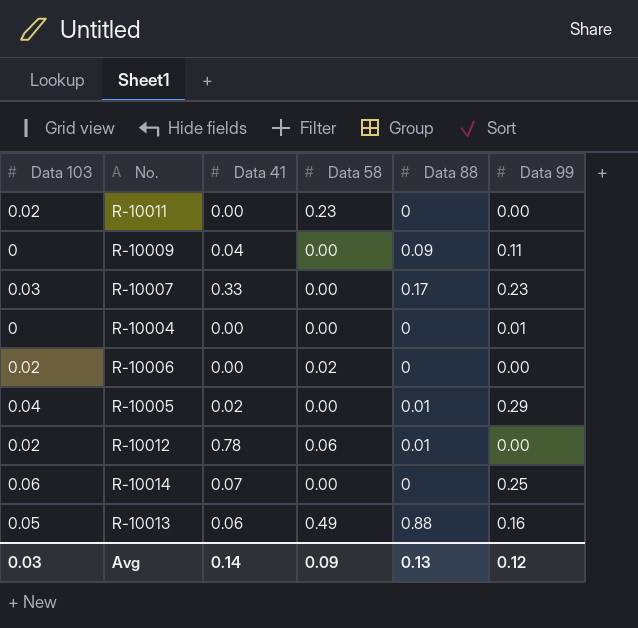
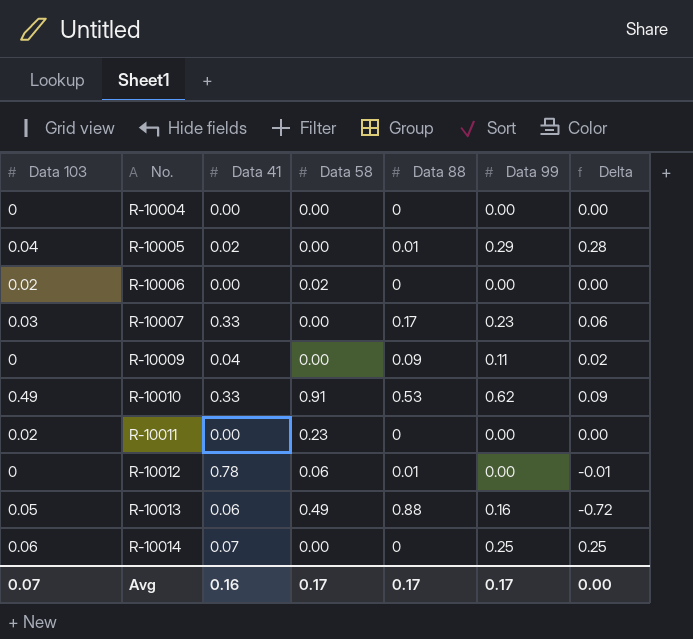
row order: none -> No. ascending
column Delta | formula: none -> [Data 99] - [Data 88]
R-10004 | Data 99: 0.01 -> 0.00
row R-10010: none -> 0.49 | 0.33 | 0.91 | 0.53 | 0.62 | 0.09
R-10012 | Data 103: 0.02 -> 0
Avg | Data 103: 0.03 -> 0.07
Avg | Data 41: 0.14 -> 0.16
Avg | Data 58: 0.09 -> 0.17
Avg | Data 88: 0.13 -> 0.17
Avg | Data 99: 0.12 -> 0.17

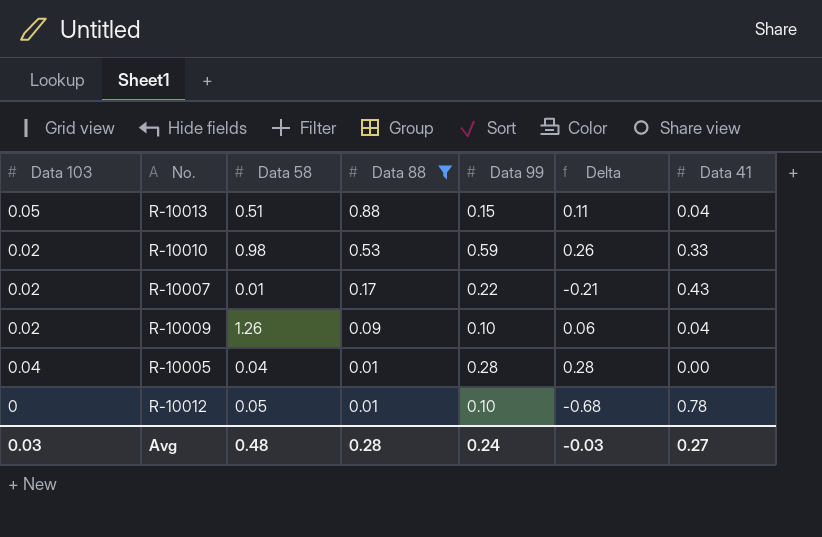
filter: none -> Data 88 != 0
row order: No. ascending -> Data 88 descending
column Delta | formula: [Data 99] - [Data 88] -> [Data 99] - [Data 41]
column Data 41 | position: 3 -> 7
R-10013 | Data 58: 0.49 -> 0.51
R-10013 | Data 99: 0.16 -> 0.15
R-10013 | Data 41: 0.06 -> 0.04
R-10010 | Data 103: 0.49 -> 0.02
R-10010 | Data 58: 0.91 -> 0.98
R-10010 | Data 99: 0.62 -> 0.59
R-10007 | Data 103: 0.03 -> 0.02
R-10007 | Data 58: 0.00 -> 0.01
R-10007 | Data 99: 0.23 -> 0.22
R-10007 | Data 41: 0.33 -> 0.43
R-10009 | Data 103: 0 -> 0.02
R-10009 | Data 58: 0.00 -> 1.26
R-10009 | Data 99: 0.11 -> 0.10
R-10005 | Data 58: 0.00 -> 0.04
R-10005 | Data 99: 0.29 -> 0.28
R-10005 | Data 41: 0.02 -> 0.00
R-10012 | Data 58: 0.06 -> 0.05
R-10012 | Data 99: 0.00 -> 0.10
Avg | Data 103: 0.07 -> 0.03
Avg | Data 58: 0.17 -> 0.48
Avg | Data 88: 0.17 -> 0.28
Avg | Data 99: 0.17 -> 0.24
Avg | Delta: 0.00 -> -0.03
Avg | Data 41: 0.16 -> 0.27

